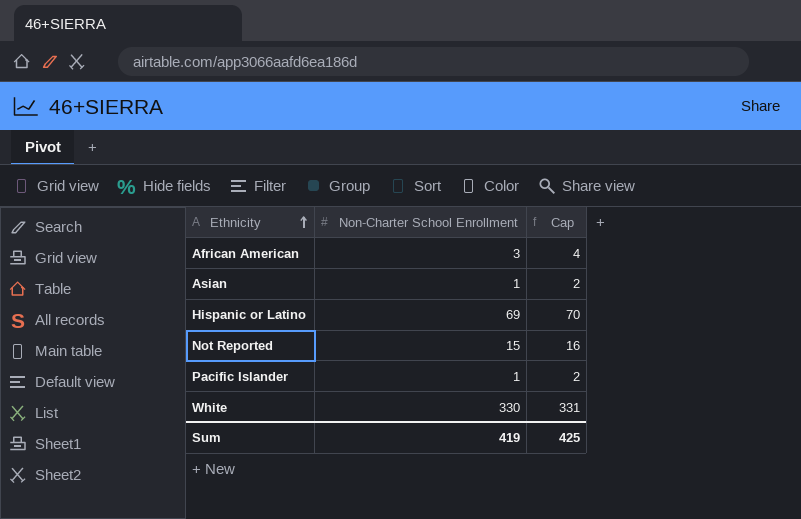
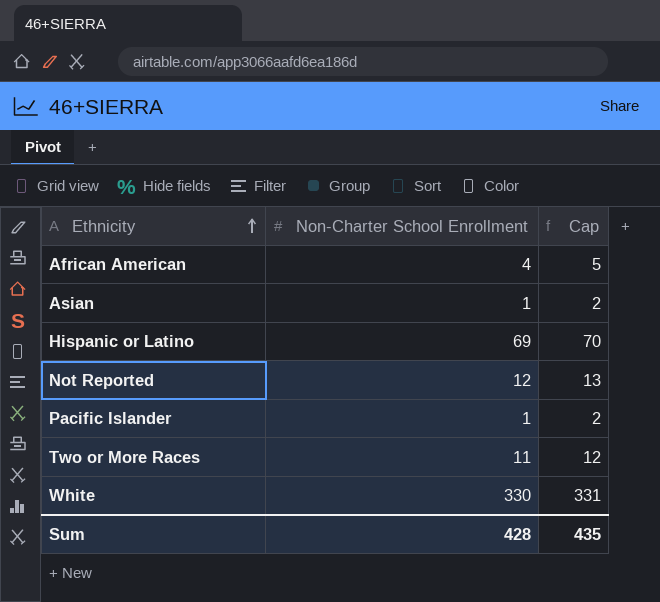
African American | Non-Charter School Enrollment: 3 -> 4
African American | Cap: 4 -> 5
Not Reported | Non-Charter School Enrollment: 15 -> 12
Not Reported | Cap: 16 -> 13
row Two or More Races: none -> 11 | 12
Sum | Non-Charter School Enrollment: 419 -> 428
Sum | Cap: 425 -> 435

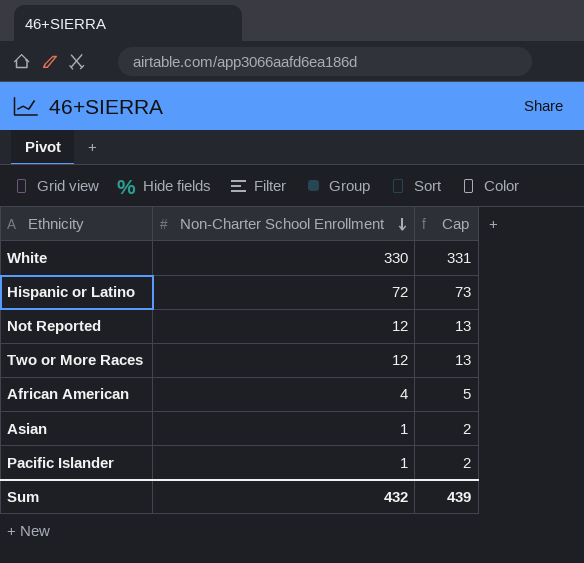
row order: Ethnicity ascending -> Non-Charter School Enrollment descending
Hispanic or Latino | Non-Charter School Enrollment: 69 -> 72
Hispanic or Latino | Cap: 70 -> 73
Two or More Races | Non-Charter School Enrollment: 11 -> 12
Two or More Races | Cap: 12 -> 13
Sum | Non-Charter School Enrollment: 428 -> 432
Sum | Cap: 435 -> 439

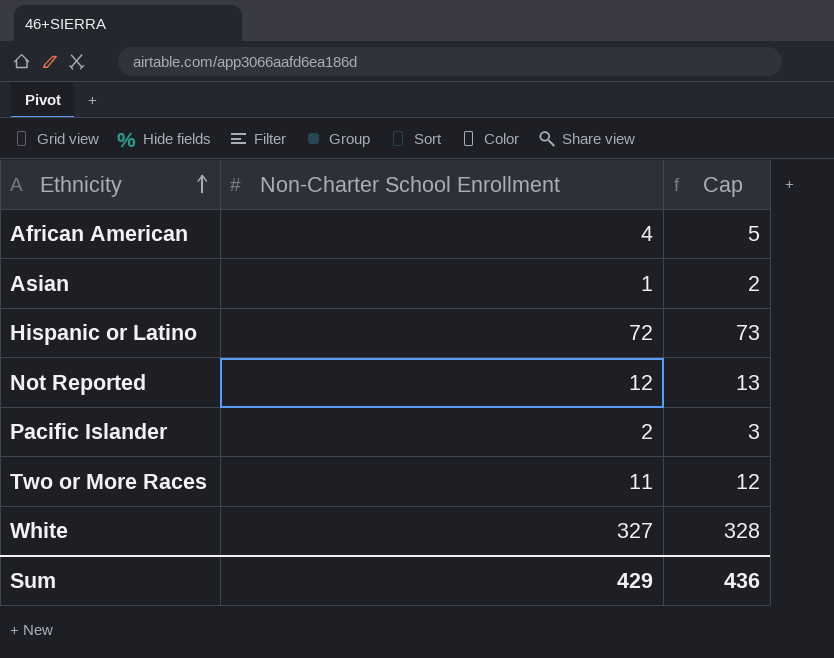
row order: Non-Charter School Enrollment descending -> Ethnicity ascending
Pacific Islander | Non-Charter School Enrollment: 1 -> 2
Pacific Islander | Cap: 2 -> 3
Two or More Races | Non-Charter School Enrollment: 12 -> 11
Two or More Races | Cap: 13 -> 12
White | Non-Charter School Enrollment: 330 -> 327
White | Cap: 331 -> 328
Sum | Non-Charter School Enrollment: 432 -> 429
Sum | Cap: 439 -> 436

